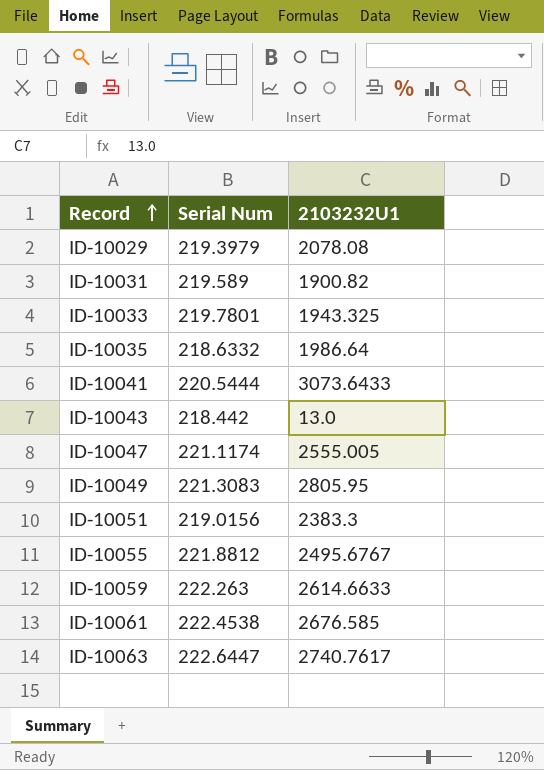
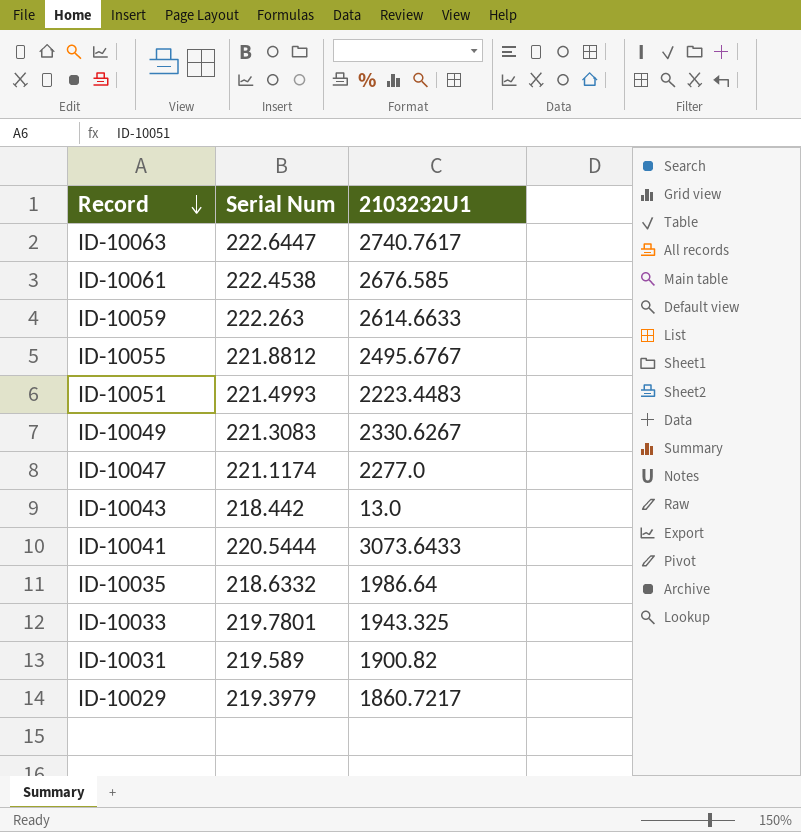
row order: Record ascending -> Record descending
ID-10051 | Serial Num: 219.0156 -> 221.4993
ID-10051 | 2103232U1: 2383.3 -> 2223.4483
ID-10049 | 2103232U1: 2805.95 -> 2330.6267
ID-10047 | 2103232U1: 2555.005 -> 2277.0
ID-10029 | 2103232U1: 2078.08 -> 1860.7217

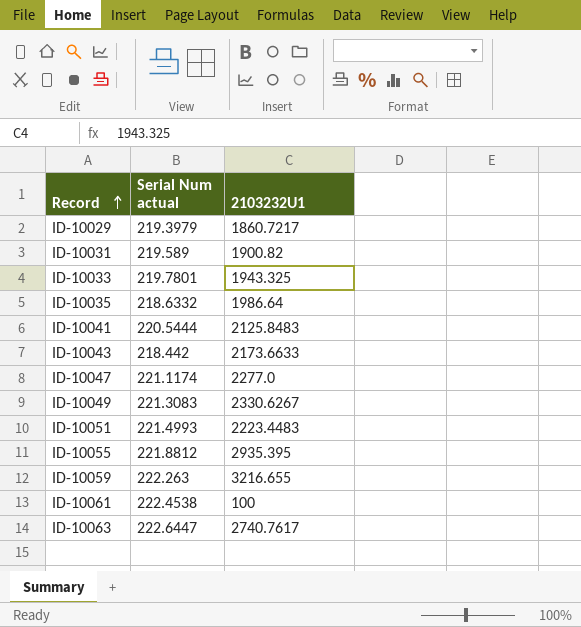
row order: Record descending -> Record ascending
column name: Serial Num -> Serial Num actual
ID-10041 | 2103232U1: 3073.6433 -> 2125.8483
ID-10043 | 2103232U1: 13.0 -> 2173.6633
ID-10055 | 2103232U1: 2495.6767 -> 2935.395
ID-10059 | 2103232U1: 2614.6633 -> 3216.655
ID-10061 | 2103232U1: 2676.585 -> 100

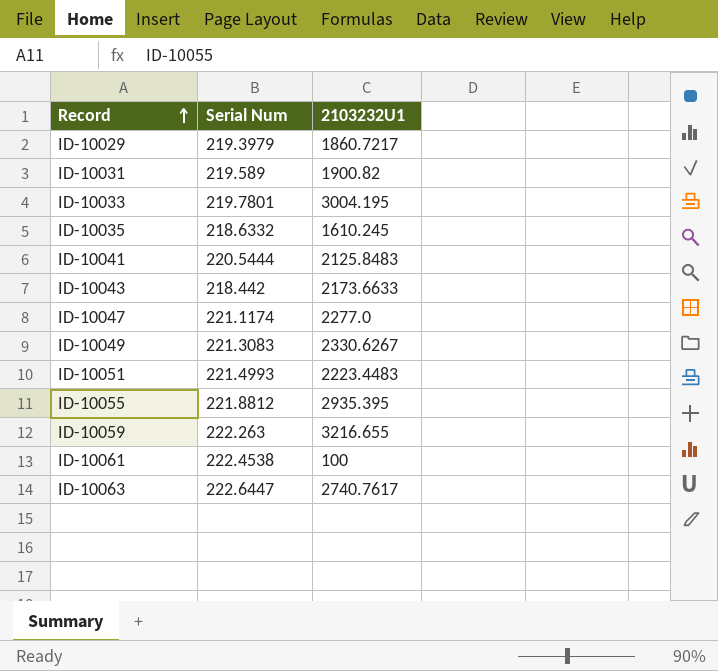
column name: Serial Num actual -> Serial Num
ID-10033 | 2103232U1: 1943.325 -> 3004.195
ID-10035 | 2103232U1: 1986.64 -> 1610.245

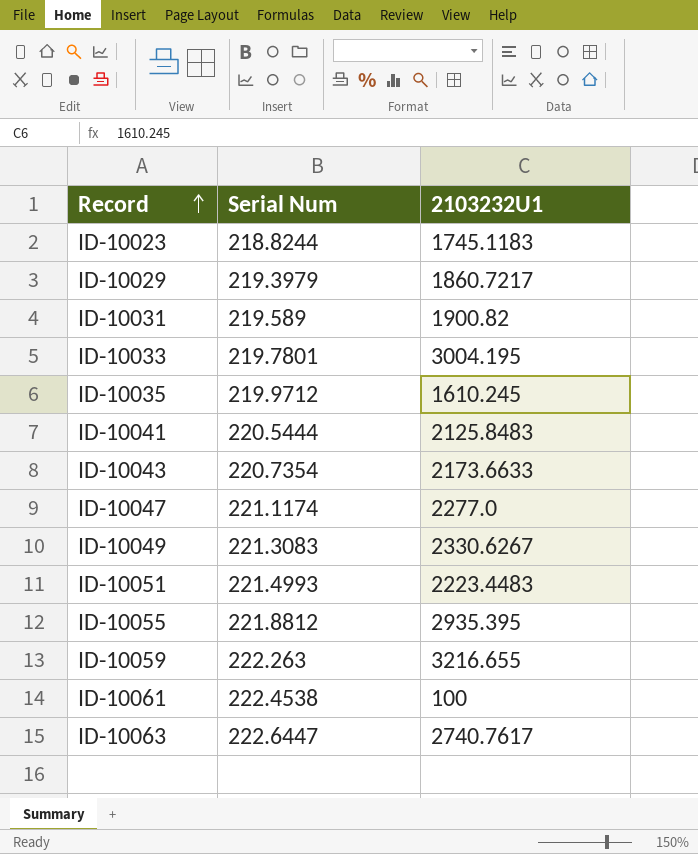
row ID-10023: none -> 218.8244 | 1745.1183
ID-10035 | Serial Num: 218.6332 -> 219.9712
ID-10043 | Serial Num: 218.442 -> 220.7354

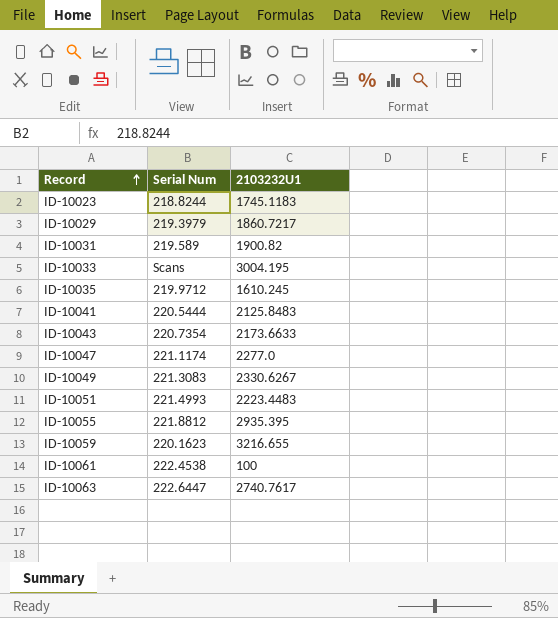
ID-10033 | Serial Num: 219.7801 -> Scans
ID-10059 | Serial Num: 222.263 -> 220.1623

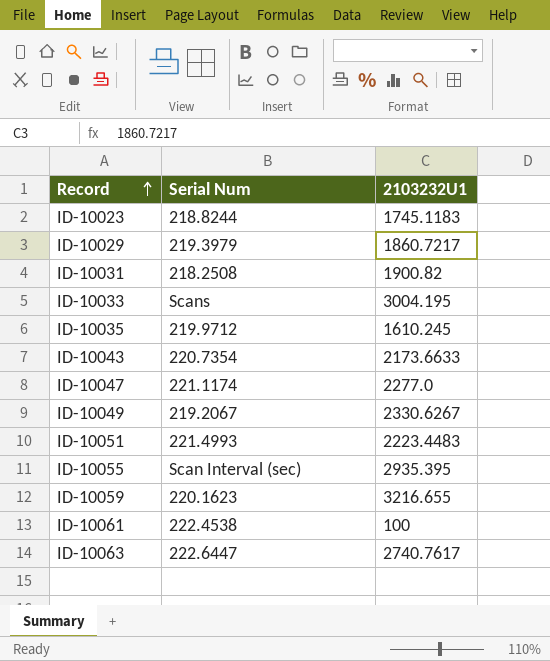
row ID-10041: 220.5444 | 2125.8483 -> none
ID-10031 | Serial Num: 219.589 -> 218.2508
ID-10049 | Serial Num: 221.3083 -> 219.2067
ID-10055 | Serial Num: 221.8812 -> Scan Interval (sec)

